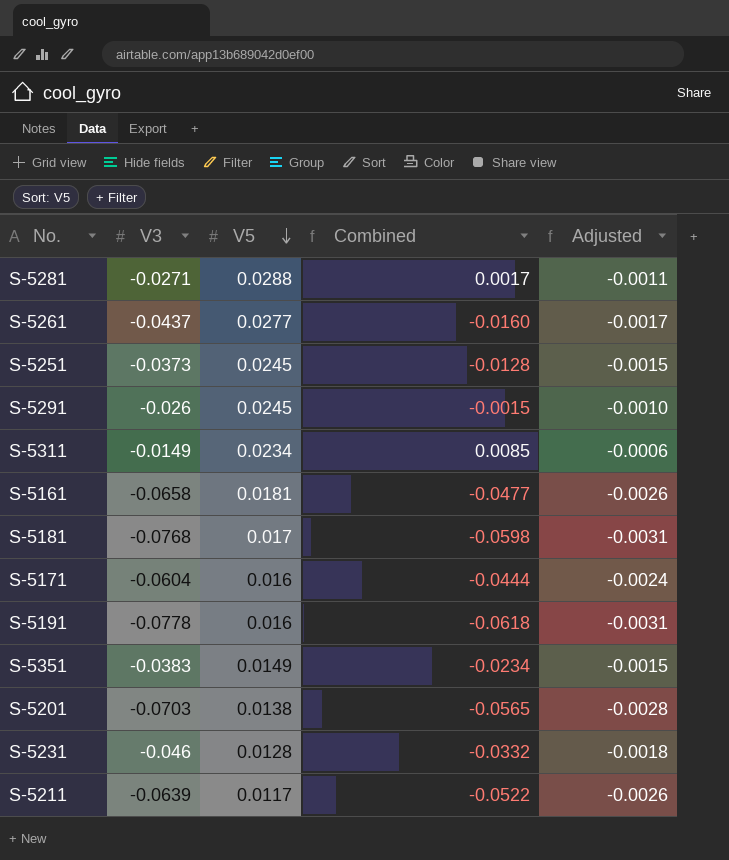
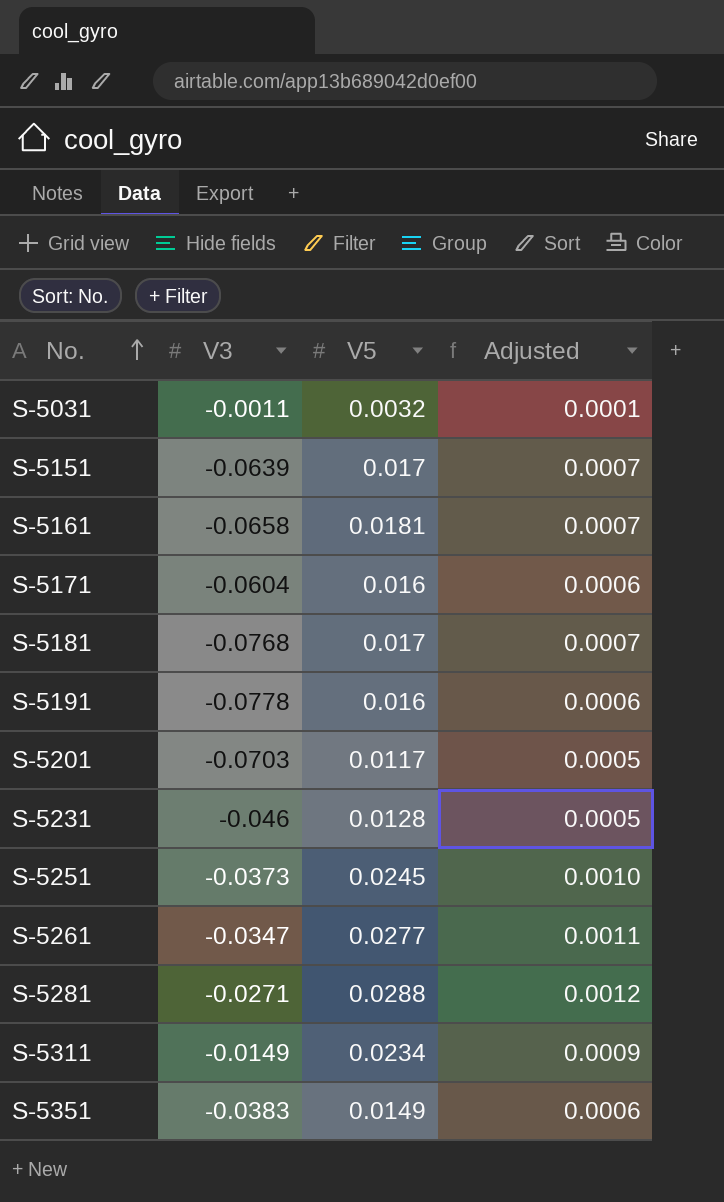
row order: V5 descending -> No. ascending
column Combined | formula: [V3] + [V5] -> none
column Adjusted | formula: [V3] * 0.04 -> [V5] * 0.04
row S-5291: -0.026 | 0.0245 | -0.0015 | -0.0010 -> none
row S-5211: -0.0639 | 0.0117 | -0.0522 | -0.0026 -> none
row S-5031: none -> -0.0011 | 0.0032 | 0.0001
row S-5151: none -> -0.0639 | 0.017 | 0.0007
S-5201 | V5: 0.0138 -> 0.0117
S-5261 | V3: -0.0437 -> -0.0347

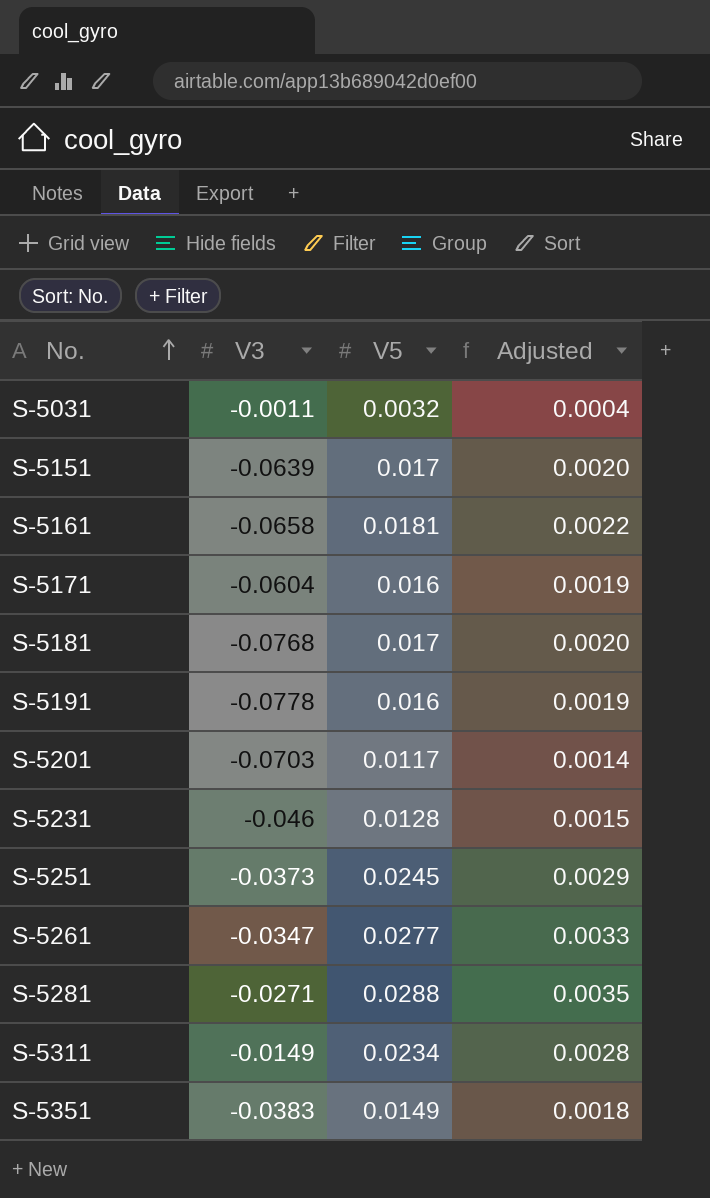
column Adjusted | formula: [V5] * 0.04 -> [V5] * 0.12

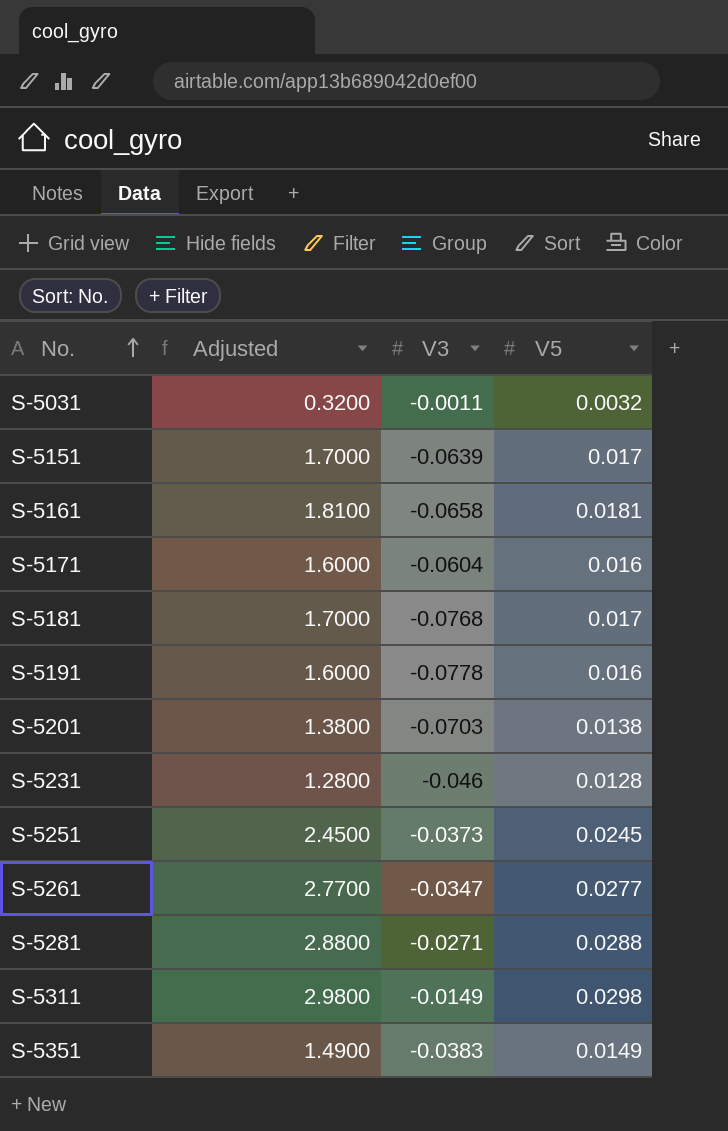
column Adjusted | formula: [V5] * 0.12 -> [V5] * 100
column Adjusted | position: 4 -> 2
S-5201 | V5: 0.0117 -> 0.0138
S-5311 | V5: 0.0234 -> 0.0298

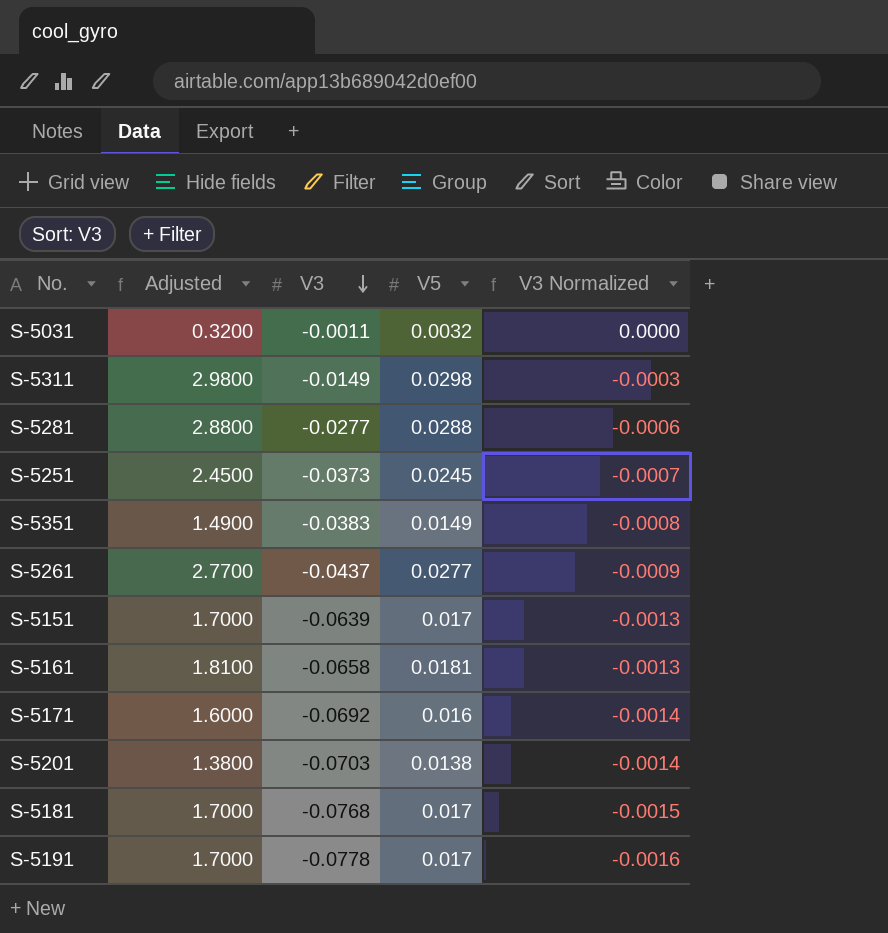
row order: No. ascending -> V3 descending
column V3 Normalized | formula: none -> [V3] * 0.02
row S-5231: 1.2800 | -0.046 | 0.0128 -> none
S-5281 | V3: -0.0271 -> -0.0277
S-5261 | V3: -0.0347 -> -0.0437
S-5171 | V3: -0.0604 -> -0.0692
S-5191 | Adjusted: 1.6000 -> 1.7000
S-5191 | V5: 0.016 -> 0.017

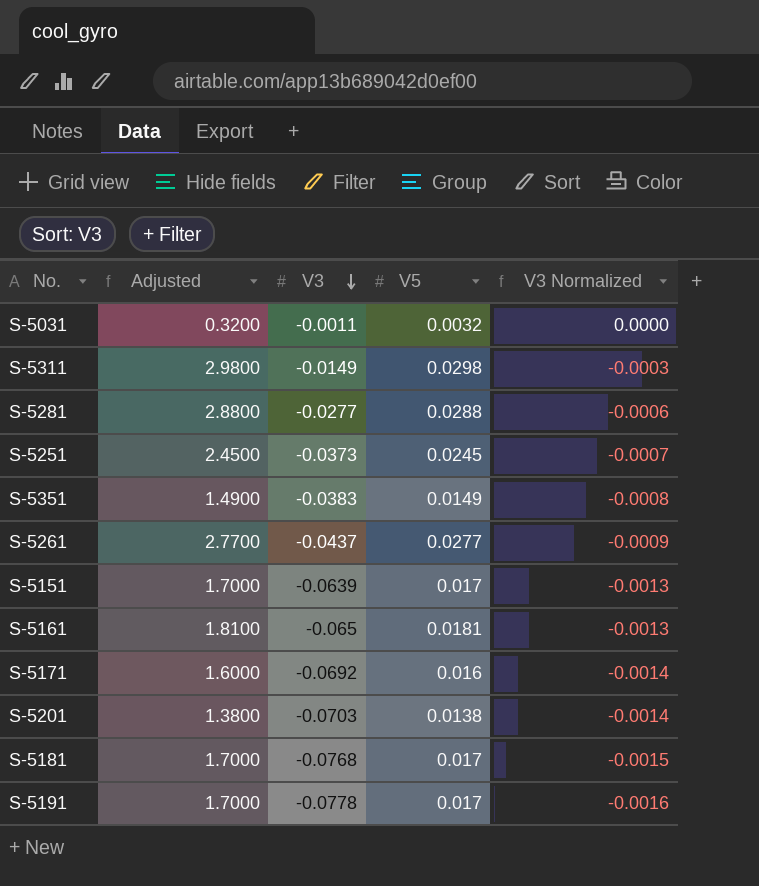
S-5161 | V3: -0.0658 -> -0.065

